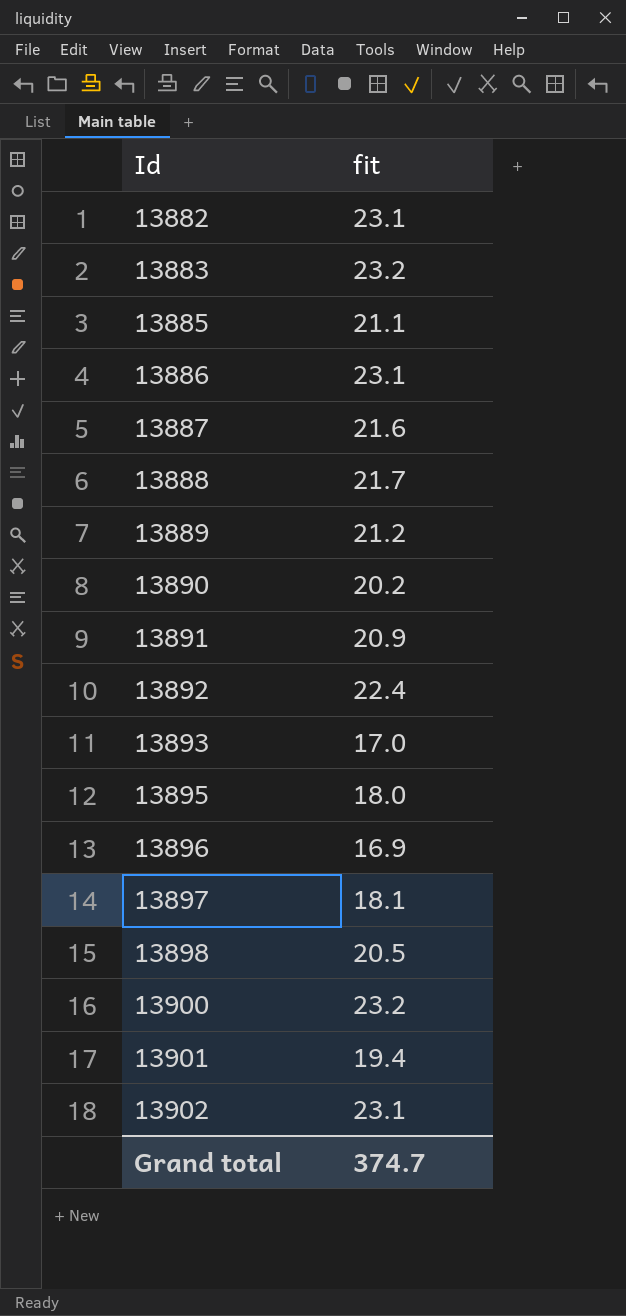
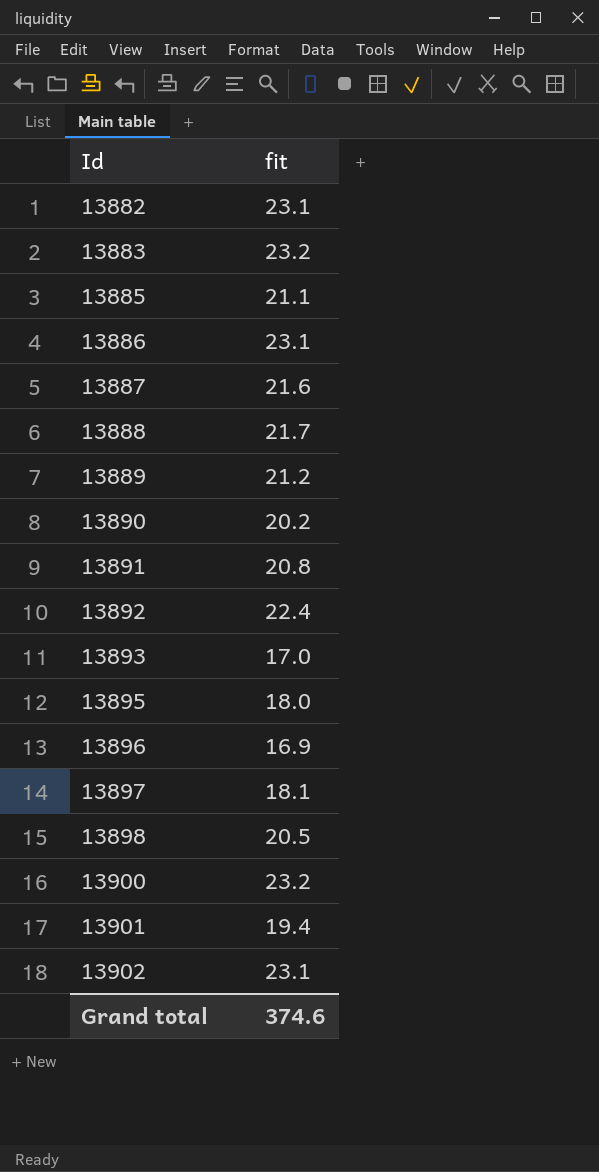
13891 | fit: 20.9 -> 20.8
Grand total | fit: 374.7 -> 374.6

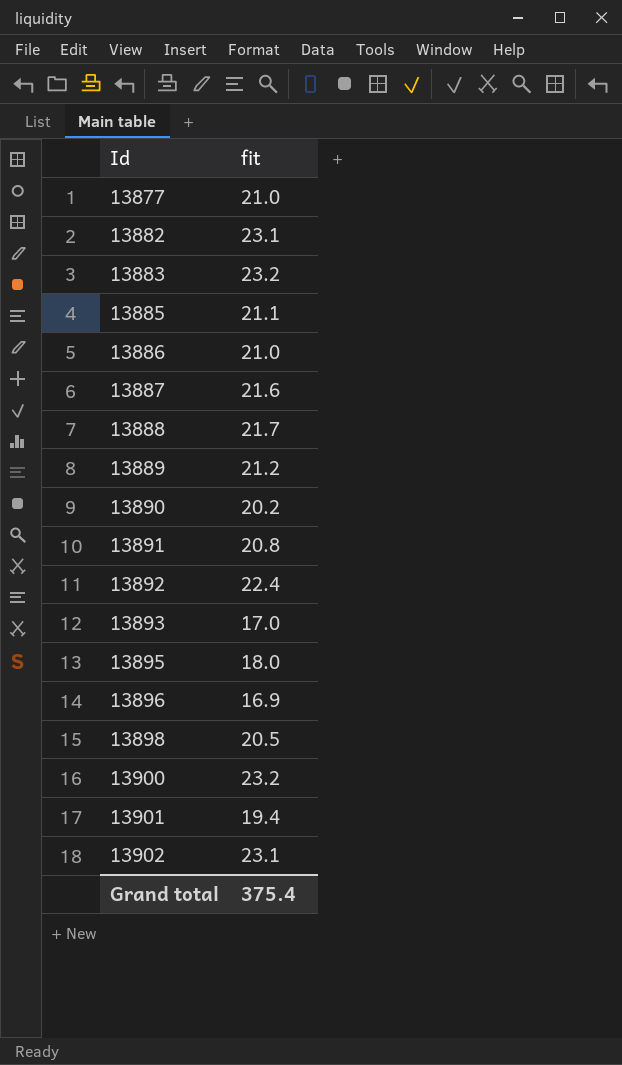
row 13897: 18.1 -> none
row 13877: none -> 21.0
13886 | fit: 23.1 -> 21.0
Grand total | fit: 374.6 -> 375.4

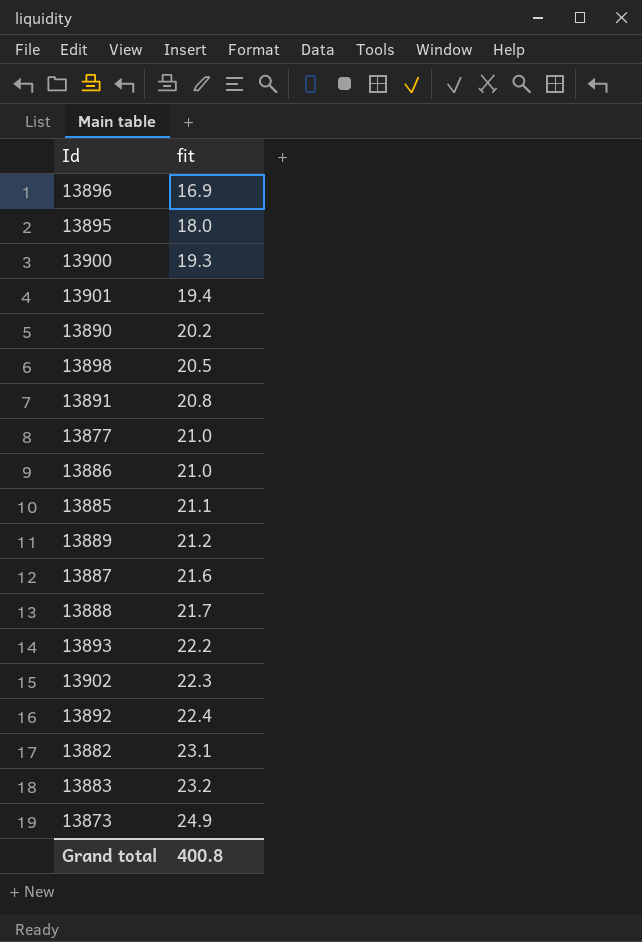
row order: Id ascending -> fit ascending
13900 | fit: 23.2 -> 19.3
13893 | fit: 17.0 -> 22.2
13902 | fit: 23.1 -> 22.3
row 13873: none -> 24.9
Grand total | fit: 375.4 -> 400.8

